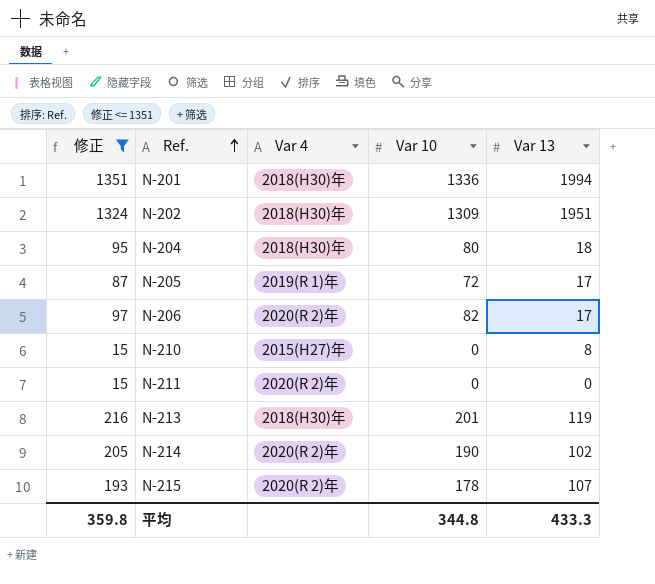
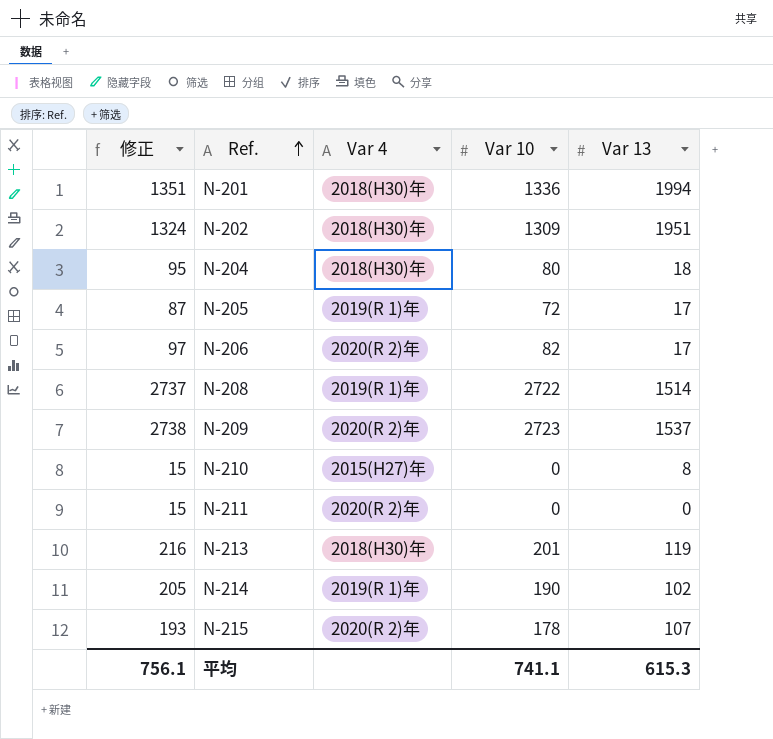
filter: 修正 <= 1351 -> none
N-214 | Var 4: 2020(R 2)年 -> 2019(R 1)年
平均 | 修正: 359.8 -> 756.1
平均 | Var 10: 344.8 -> 741.1
平均 | Var 13: 433.3 -> 615.3

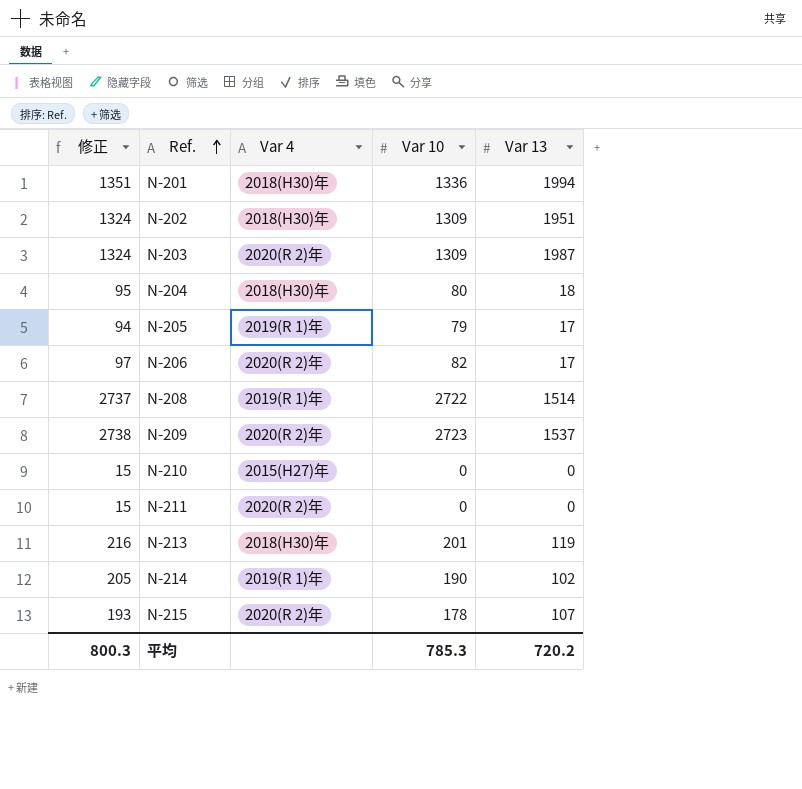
row N-203: none -> 1324 | 2020(R 2)年 | 1309 | 1987
N-205 | 修正: 87 -> 94
N-205 | Var 10: 72 -> 79
N-210 | Var 13: 8 -> 0
平均 | 修正: 756.1 -> 800.3
平均 | Var 10: 741.1 -> 785.3
平均 | Var 13: 615.3 -> 720.2

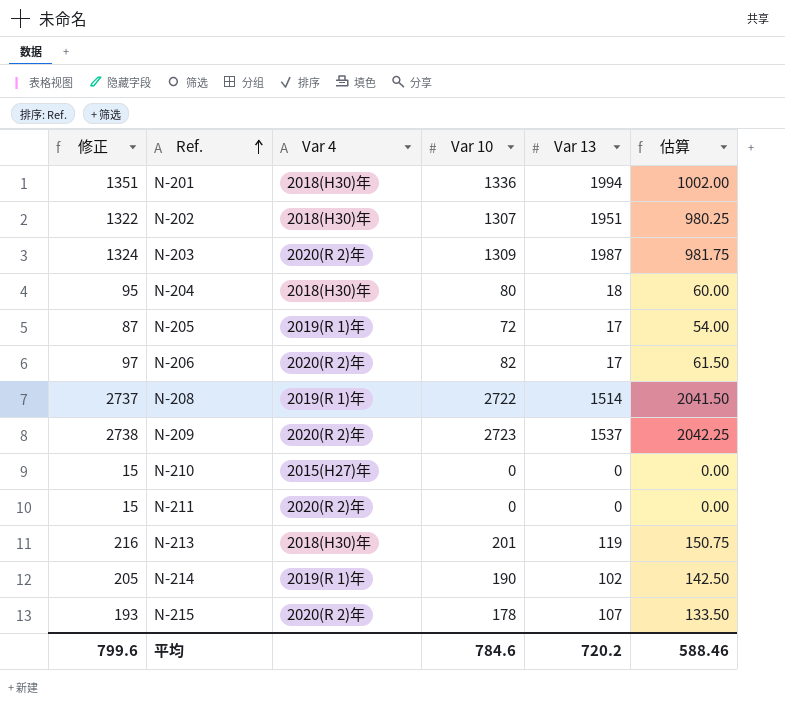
column 估算 | formula: none -> [Var 10] * 0.75
N-202 | 修正: 1324 -> 1322
N-202 | Var 10: 1309 -> 1307
N-205 | 修正: 94 -> 87
N-205 | Var 10: 79 -> 72
平均 | 修正: 800.3 -> 799.6
平均 | Var 10: 785.3 -> 784.6

